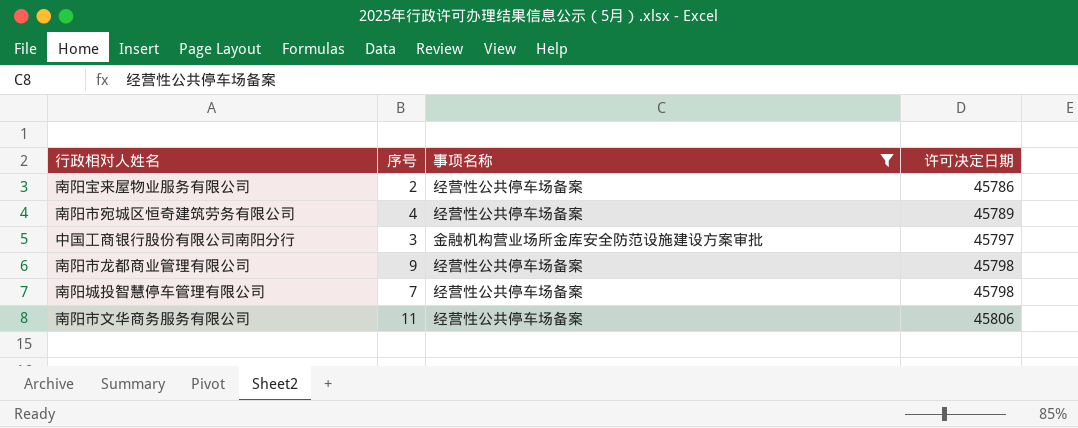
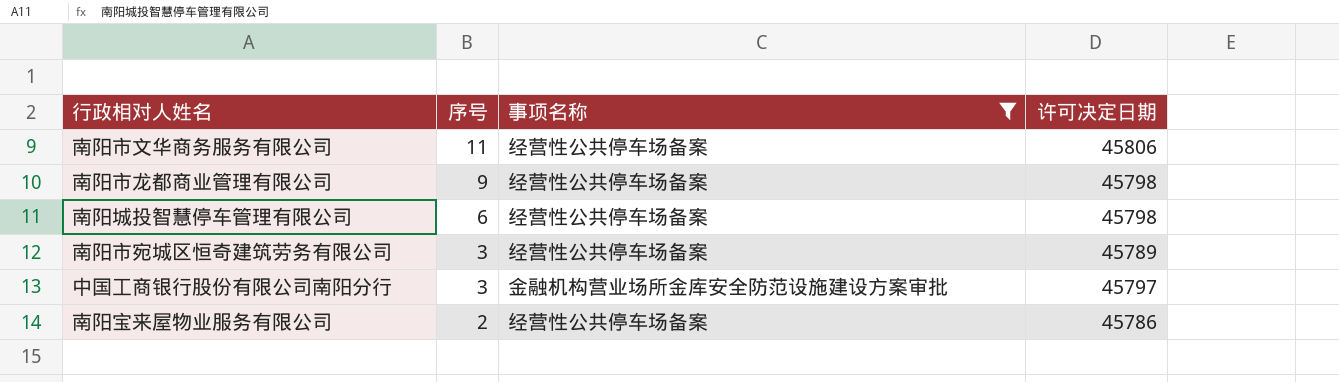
row order: 许可决定日期 ascending -> 序号 descending
南阳城投智慧停车管理有限公司 | 序号: 7 -> 6
南阳市宛城区恒奇建筑劳务有限公司 | 序号: 4 -> 3

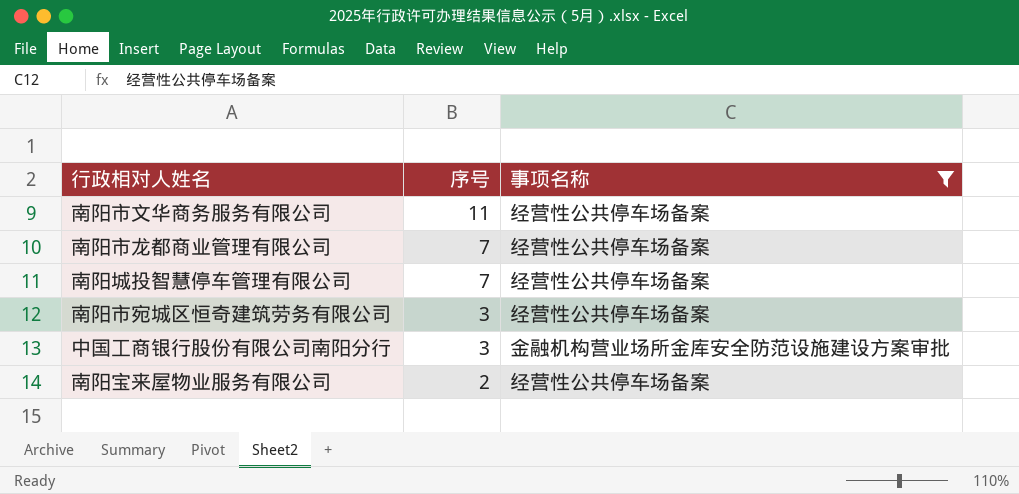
column 许可决定日期 | position: 4 -> none
南阳市龙都商业管理有限公司 | 序号: 9 -> 7
南阳城投智慧停车管理有限公司 | 序号: 6 -> 7

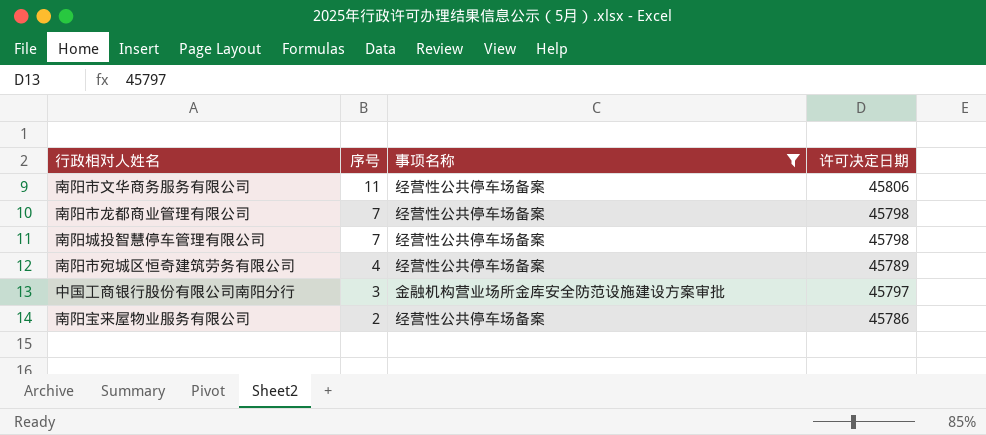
column 许可决定日期 | position: none -> 4
南阳市宛城区恒奇建筑劳务有限公司 | 序号: 3 -> 4

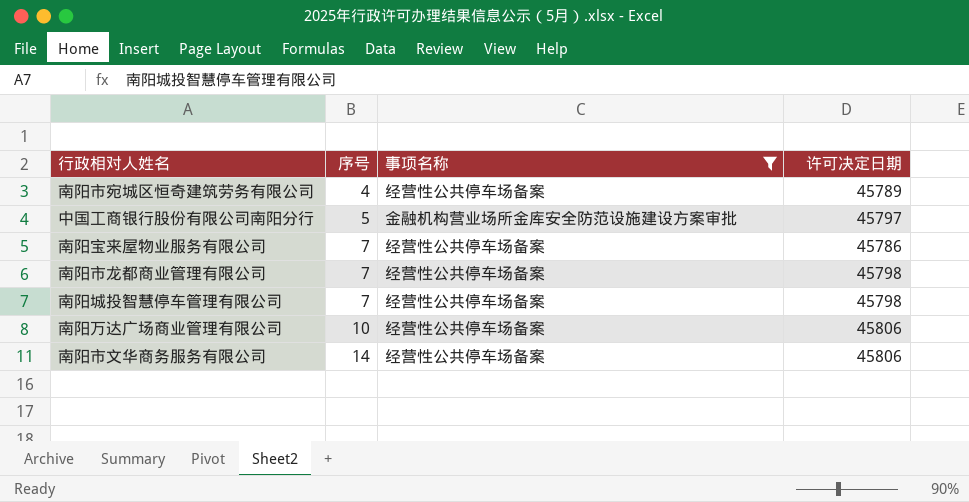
row order: 序号 descending -> 序号 ascending
中国工商银行股份有限公司南阳分行 | 序号: 3 -> 5
南阳宝来屋物业服务有限公司 | 序号: 2 -> 7
row 南阳万达广场商业管理有限公司: none -> 10 | 经营性公共停车场备案 | 45806
南阳市文华商务服务有限公司 | 序号: 11 -> 14

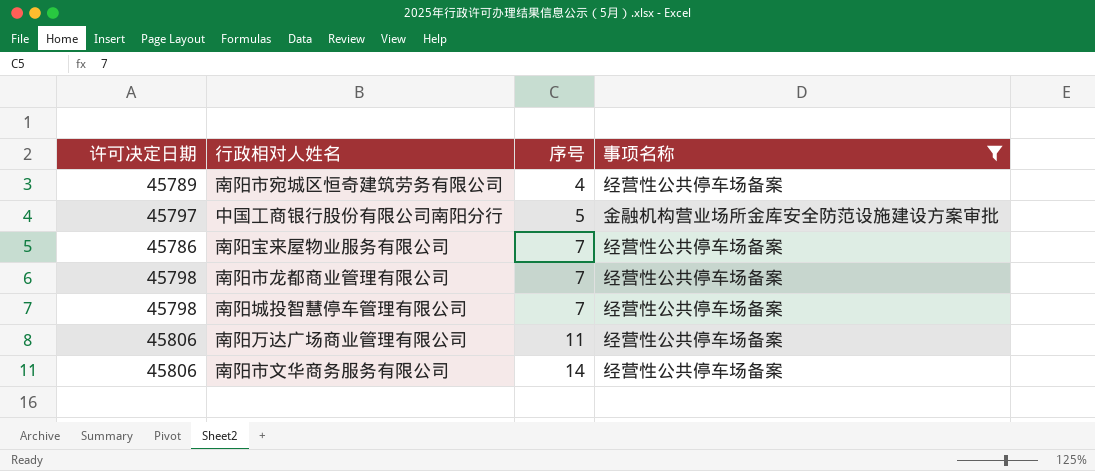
column 许可决定日期 | position: 4 -> 1
南阳万达广场商业管理有限公司 | 序号: 10 -> 11

